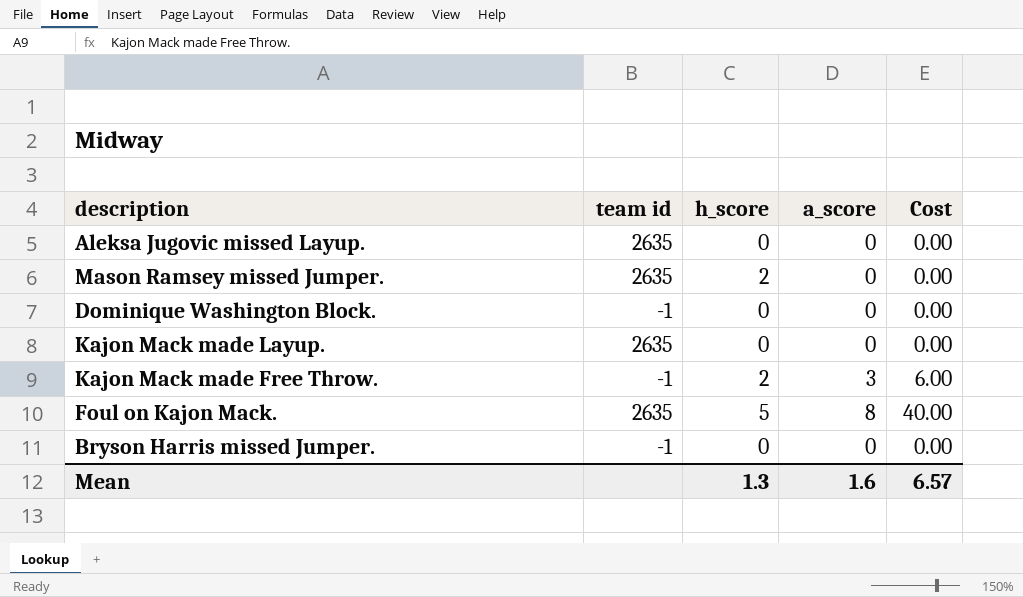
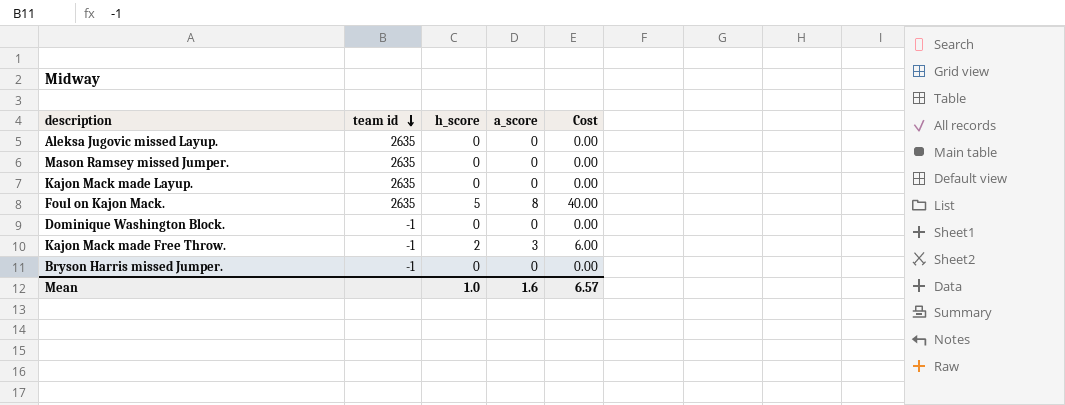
row order: none -> team id descending
Mason Ramsey missed Jumper. | h_score: 2 -> 0
Mean | h_score: 1.3 -> 1.0

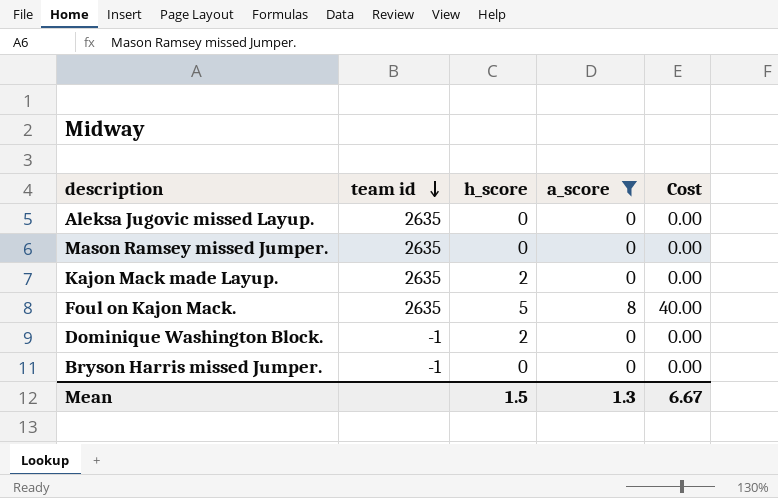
filter: none -> a_score != 3
Kajon Mack made Layup. | h_score: 0 -> 2
Dominique Washington Block. | h_score: 0 -> 2
Mean | h_score: 1.0 -> 1.5
Mean | a_score: 1.6 -> 1.3
Mean | Cost: 6.57 -> 6.67

